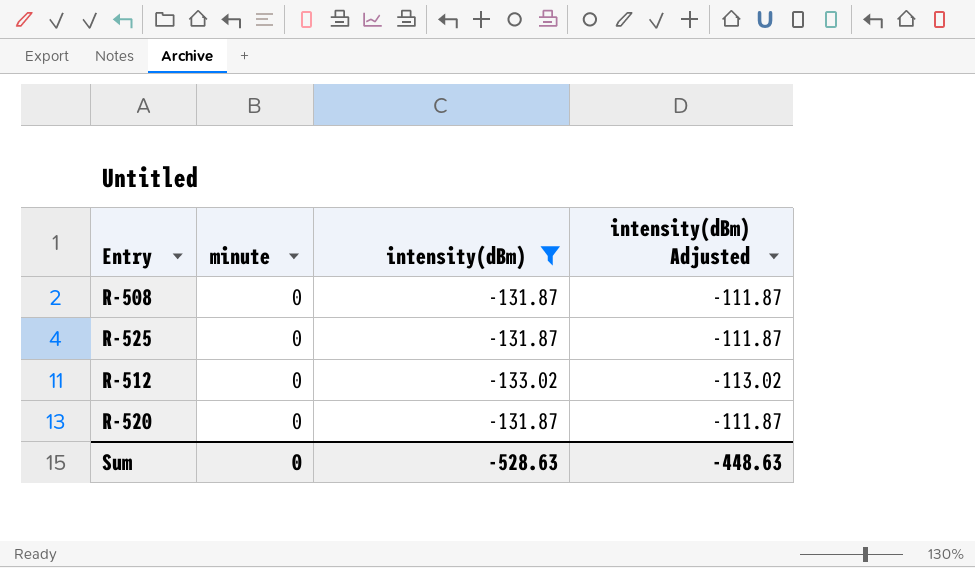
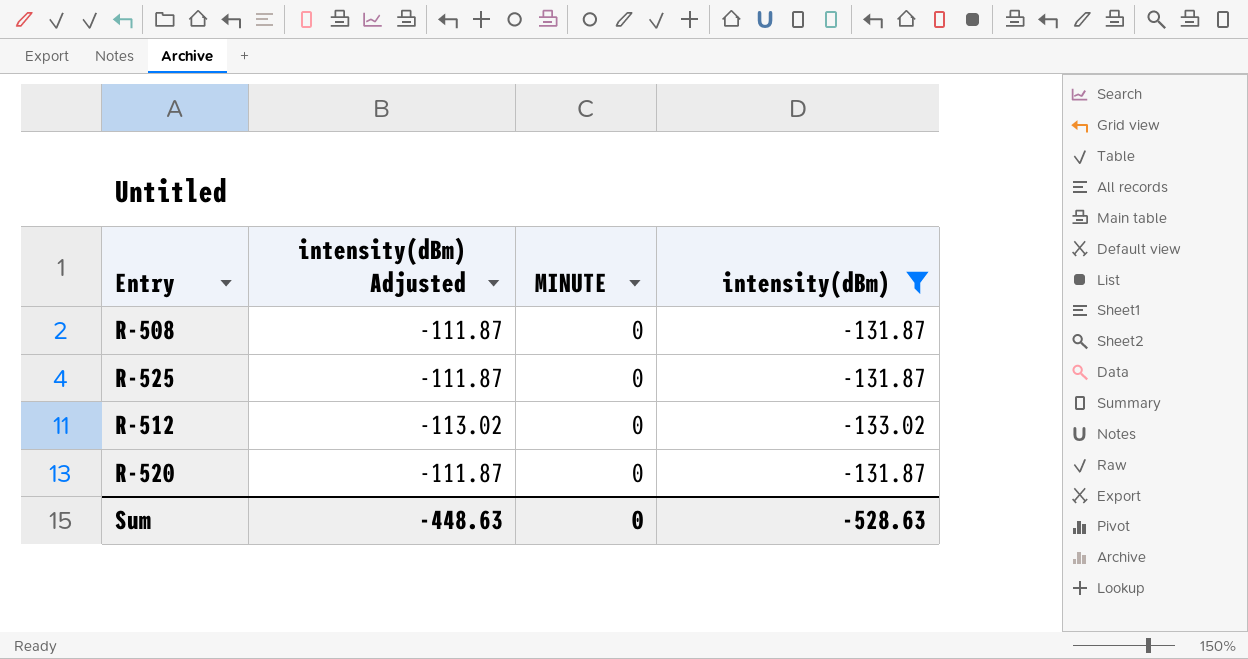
column intensity(dBm) Adjusted | position: 4 -> 2
column name: minute -> MINUTE

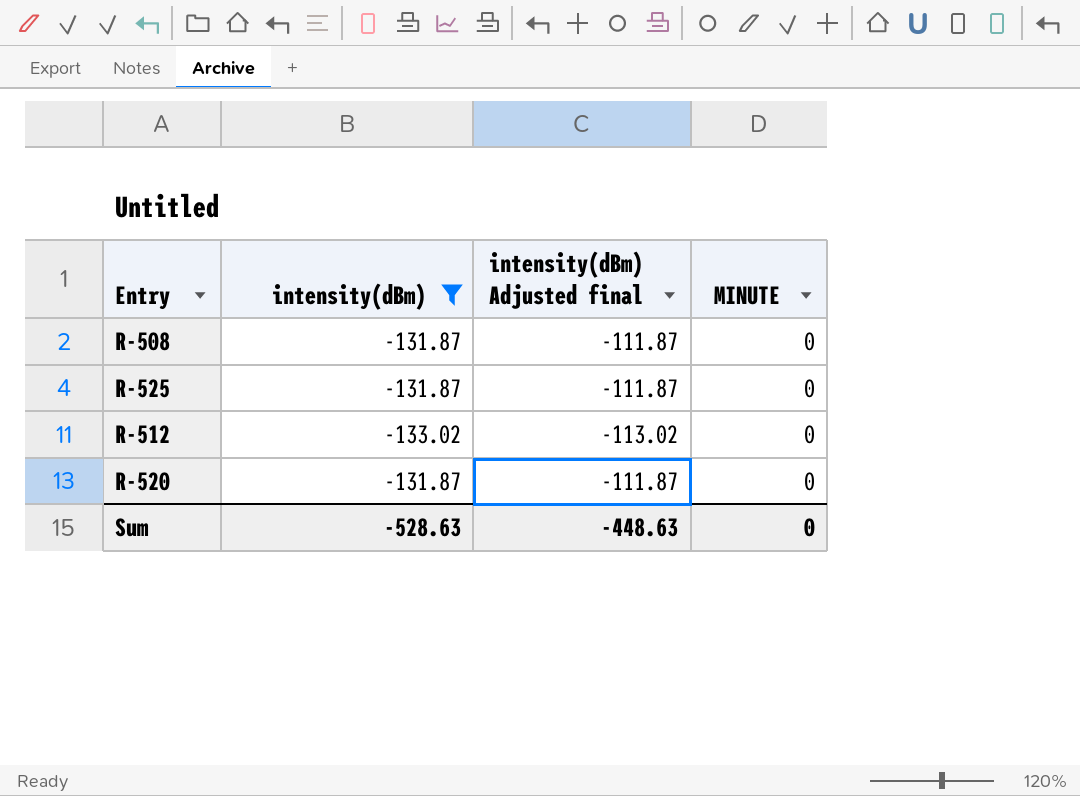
column intensity(dBm) | position: 4 -> 2
column name: intensity(dBm) Adjusted -> intensity(dBm) Adjusted final

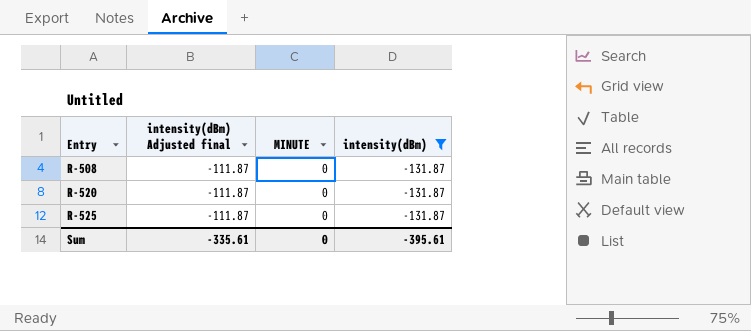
row order: none -> Entry ascending
column intensity(dBm) | position: 2 -> 4
row R-512: -133.02 | -113.02 | 0 -> none
Sum | intensity(dBm) Adjusted final: -448.63 -> -335.61
Sum | intensity(dBm): -528.63 -> -395.61

